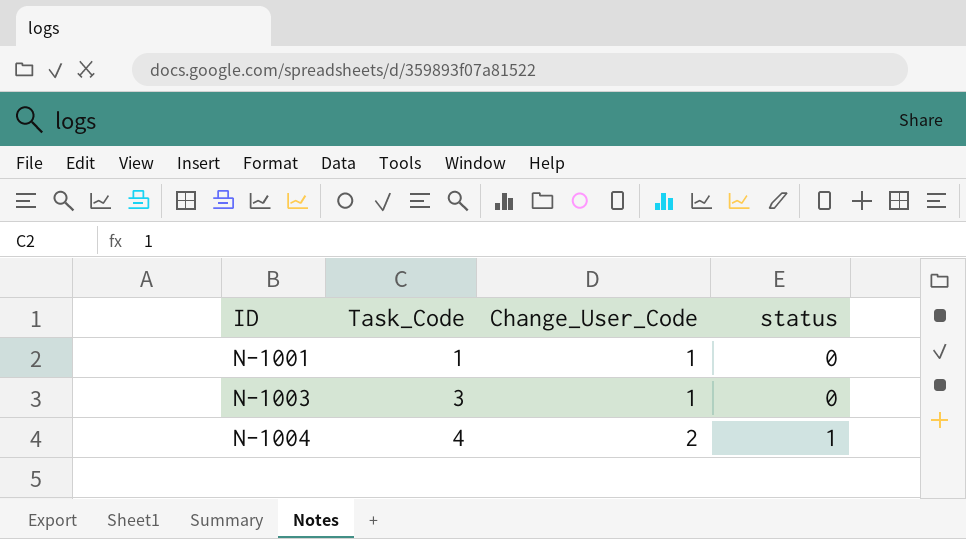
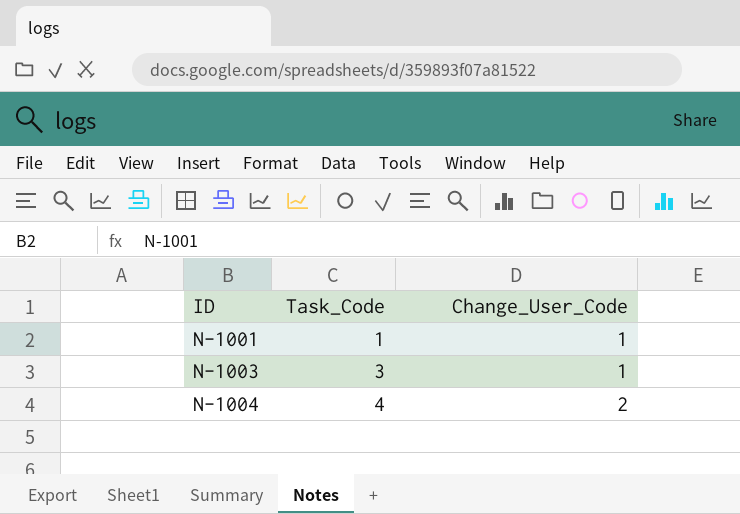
column status | position: 4 -> none

